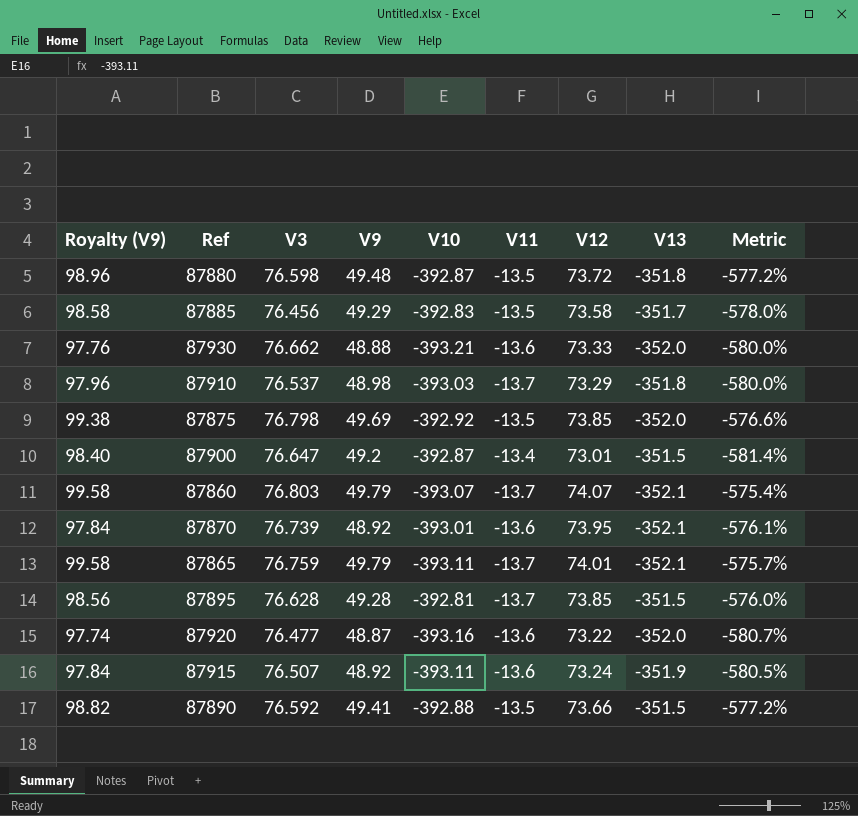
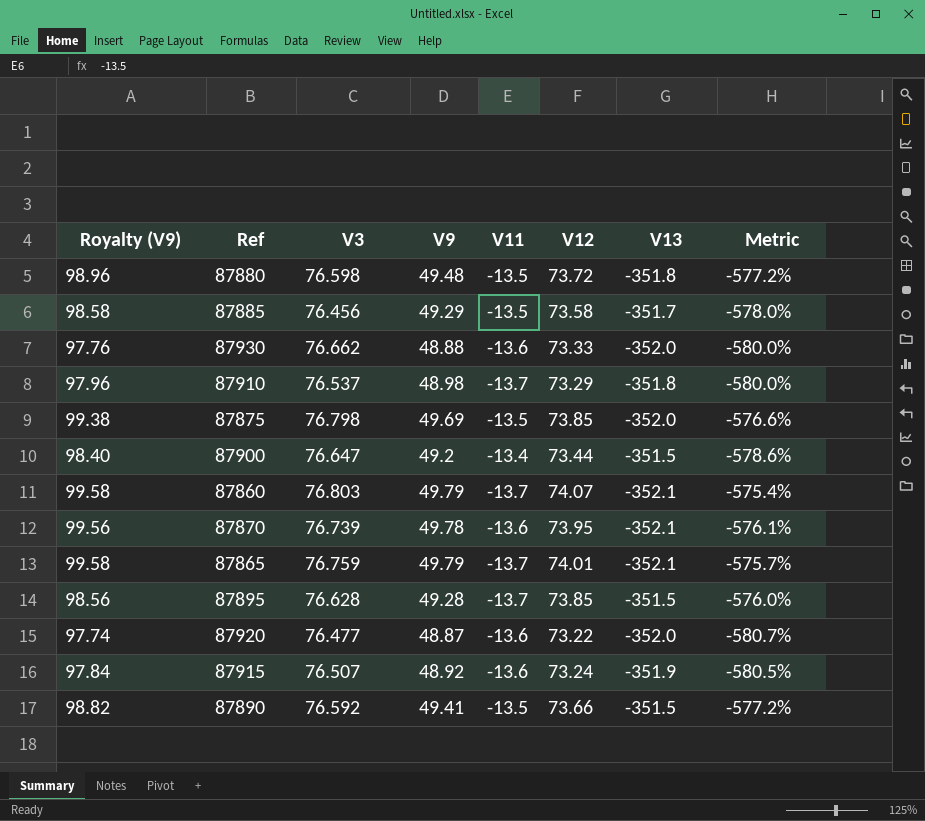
column V10 | position: 5 -> none
87900 | V12: 73.01 -> 73.44
87900 | Metric: -581.4% -> -578.6%
87870 | Royalty (V9): 97.84 -> 99.56
87870 | V9: 48.92 -> 49.78

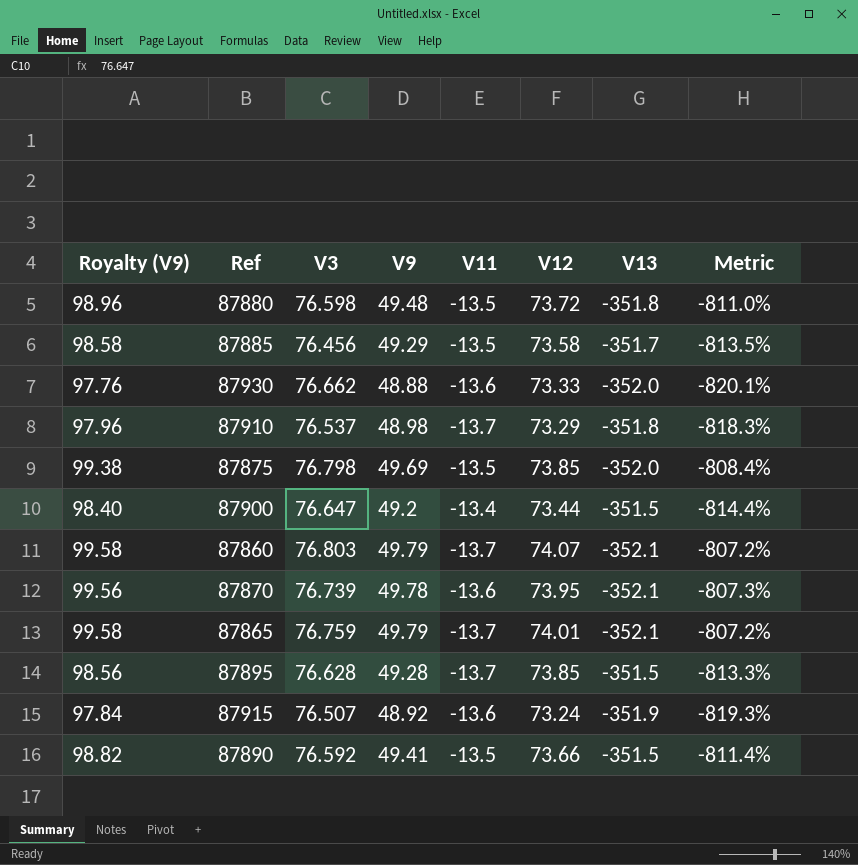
column Metric | formula: ([V13] - [V12]) / [V12] -> ([V13] - [V9]) / [V9]
row 87920: 97.74 | 76.477 | 48.87 | -13.6 | 73.22 | -352.0 | -580.7% -> none

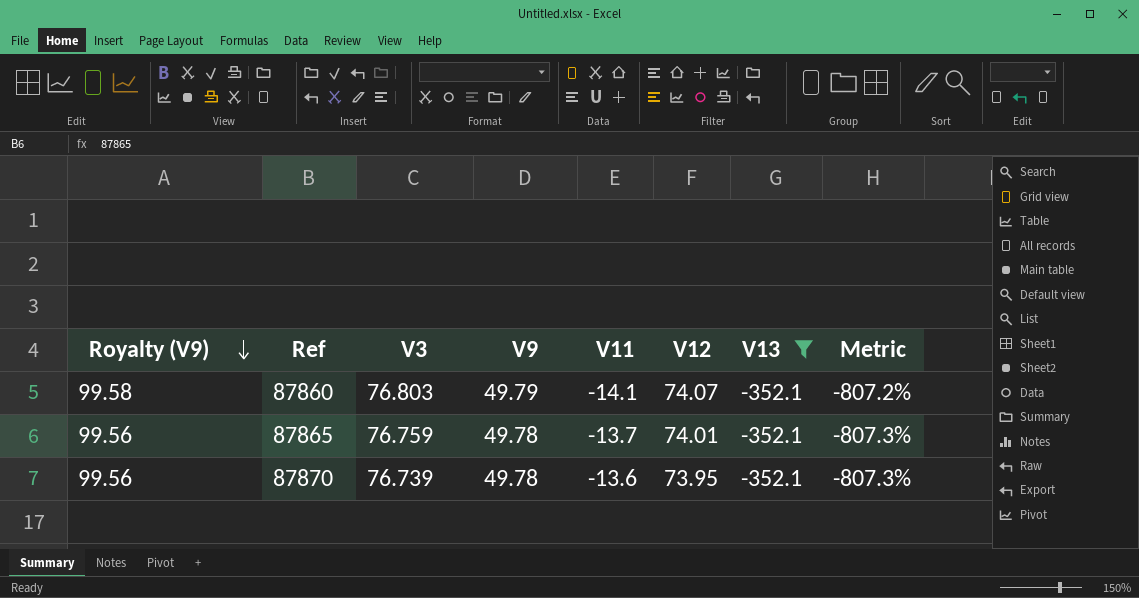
filter: none -> V13 = -352.1
row order: none -> Royalty (V9) descending
87860 | V11: -13.7 -> -14.1
87865 | Royalty (V9): 99.58 -> 99.56
87865 | V9: 49.79 -> 49.78
87865 | Metric: -807.2% -> -807.3%

